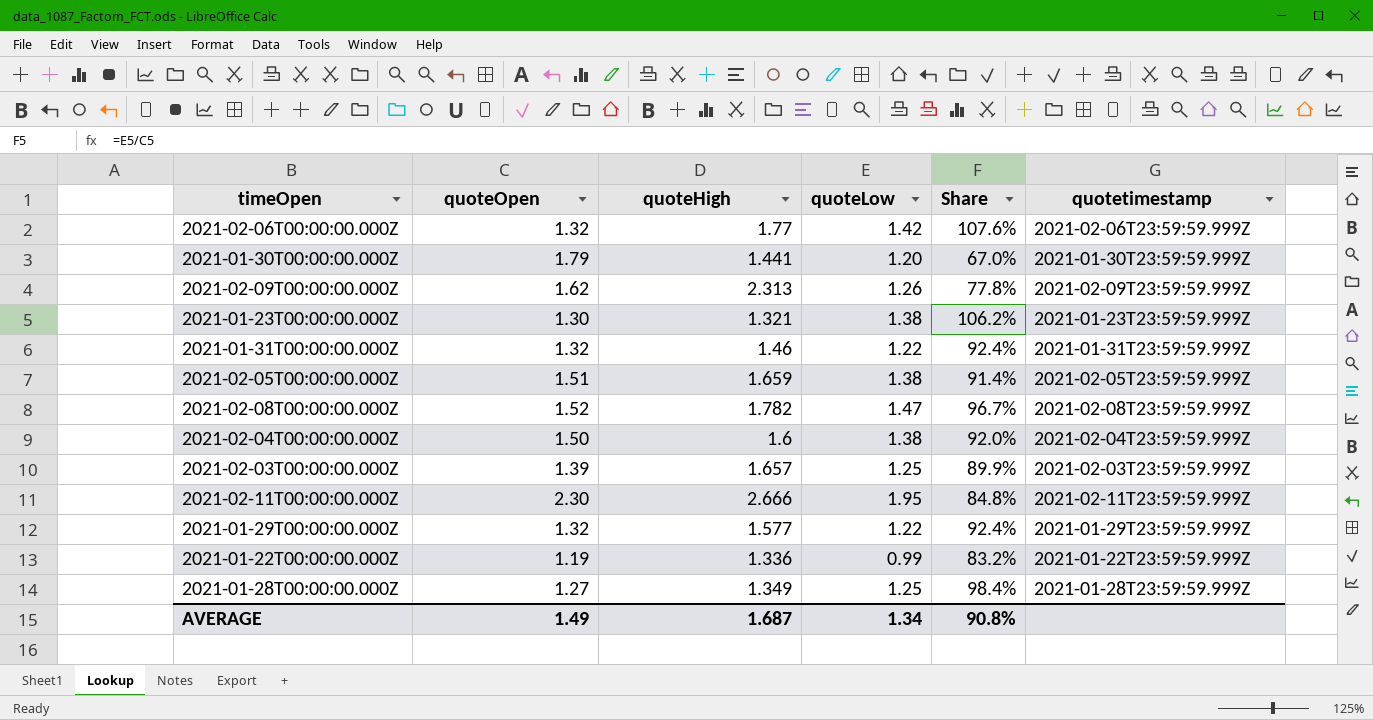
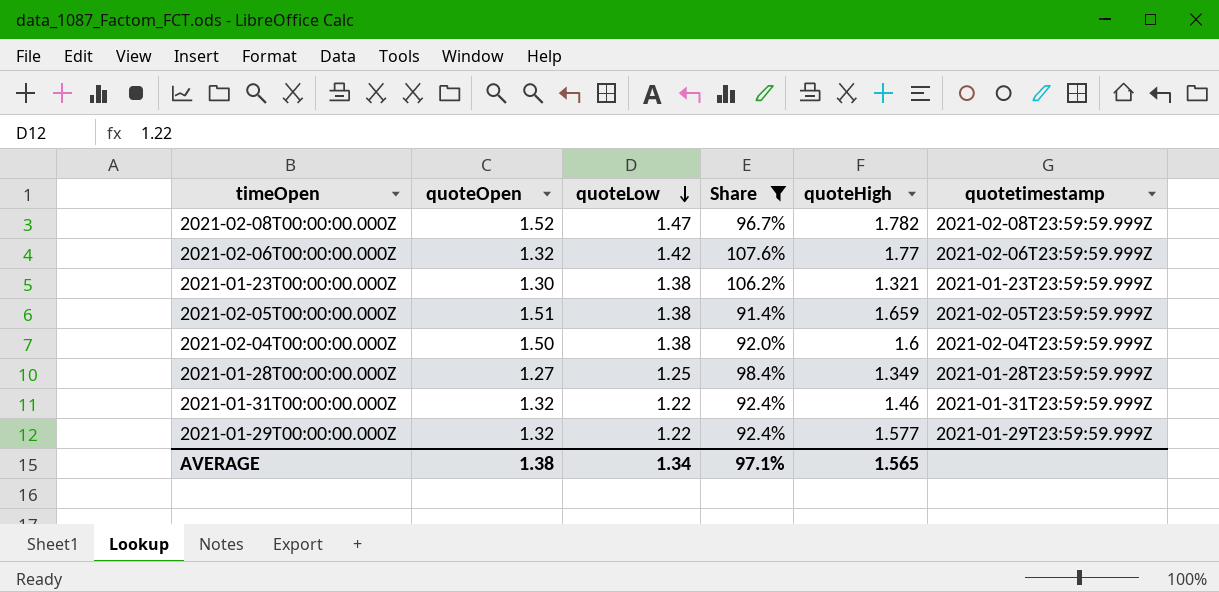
filter: none -> Share >= 91.4%
row order: none -> quoteLow descending
column quoteHigh | position: 3 -> 5
AVERAGE | quoteOpen: 1.49 -> 1.38
AVERAGE | Share: 90.8% -> 97.1%
AVERAGE | quoteHigh: 1.687 -> 1.565

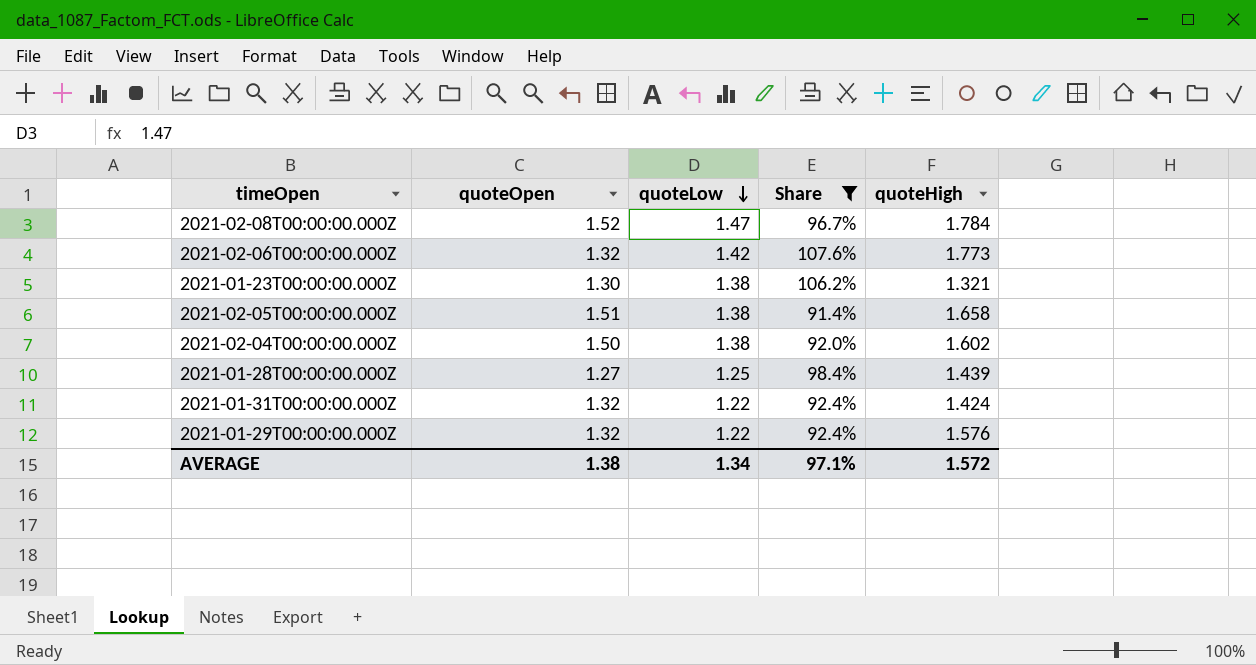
column quotetimestamp | position: 6 -> none
2021-02-08T00:00:00.000Z | quoteHigh: 1.782 -> 1.784
2021-02-06T00:00:00.000Z | quoteHigh: 1.77 -> 1.773
2021-02-05T00:00:00.000Z | quoteHigh: 1.659 -> 1.658
2021-02-04T00:00:00.000Z | quoteHigh: 1.6 -> 1.602
2021-01-28T00:00:00.000Z | quoteHigh: 1.349 -> 1.439
2021-01-31T00:00:00.000Z | quoteHigh: 1.46 -> 1.424
2021-01-29T00:00:00.000Z | quoteHigh: 1.577 -> 1.576
AVERAGE | quoteHigh: 1.565 -> 1.572

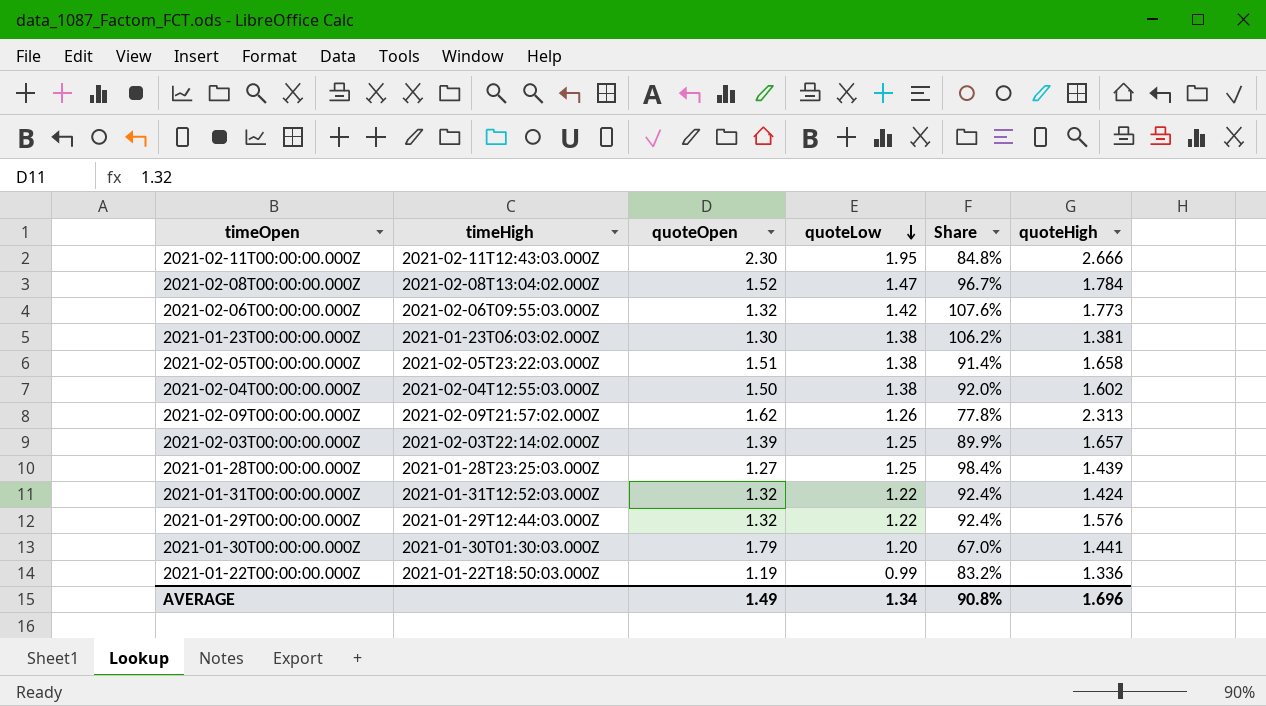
filter: Share >= 91.4% -> none
column timeHigh | position: none -> 2
2021-01-23T00:00:00.000Z | quoteHigh: 1.321 -> 1.381
AVERAGE | quoteOpen: 1.38 -> 1.49
AVERAGE | Share: 97.1% -> 90.8%
AVERAGE | quoteHigh: 1.572 -> 1.696

